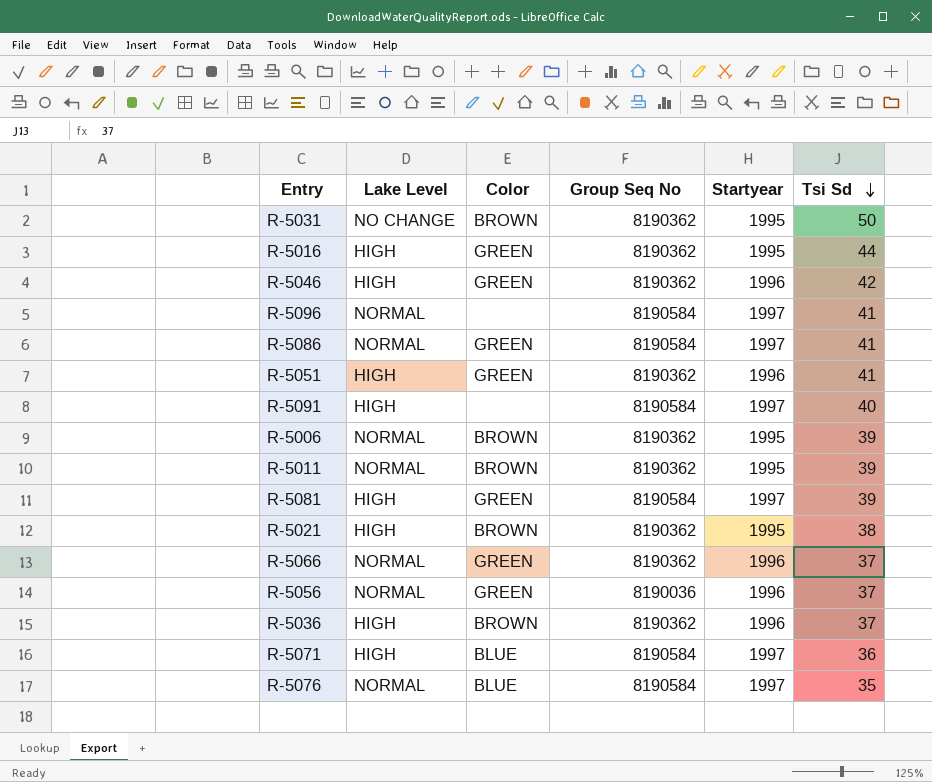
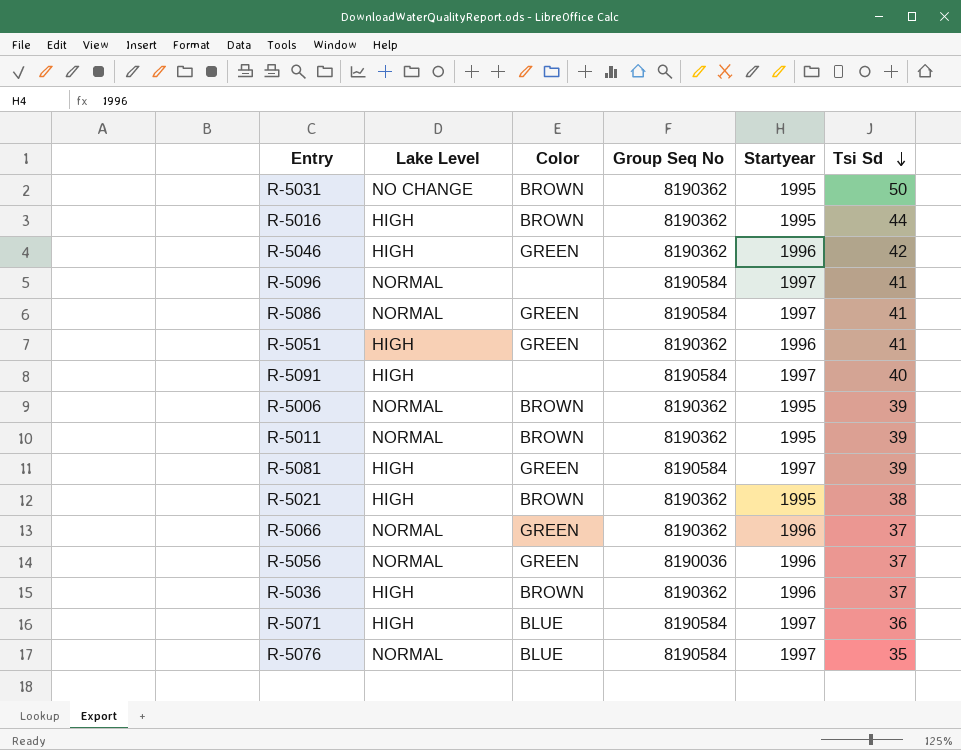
R-5016 | Color: GREEN -> BROWN

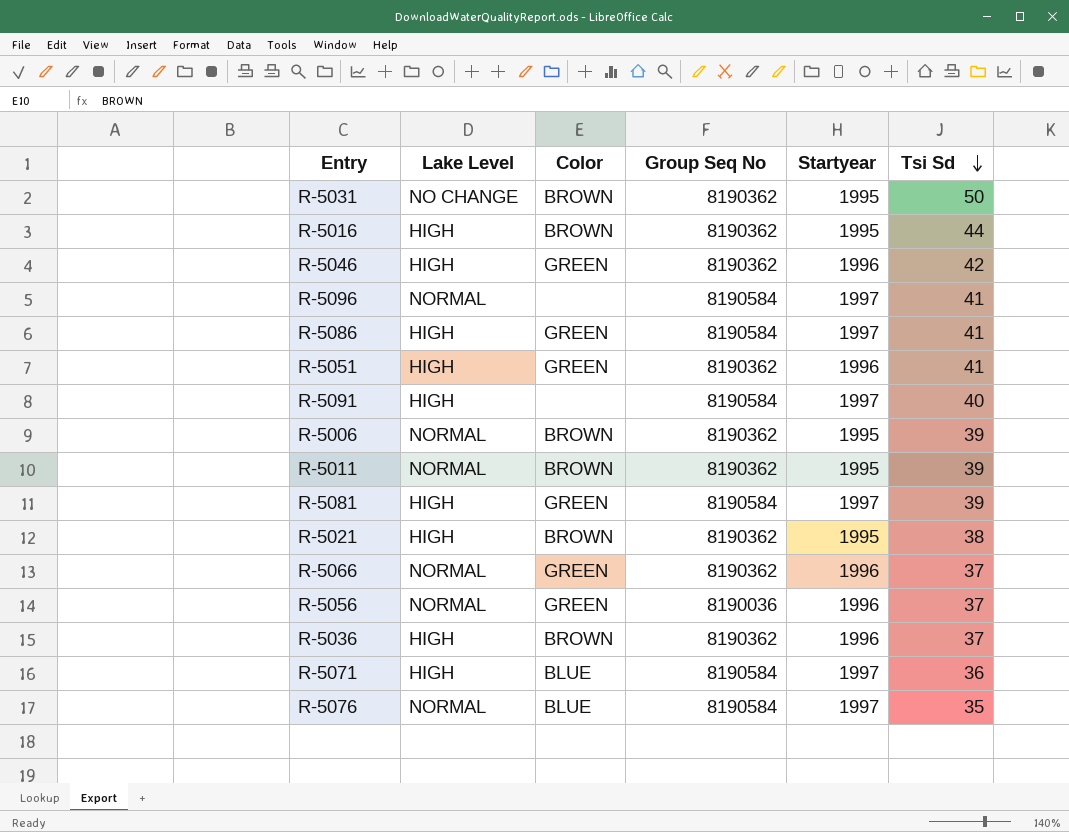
R-5086 | Lake Level: NORMAL -> HIGH

